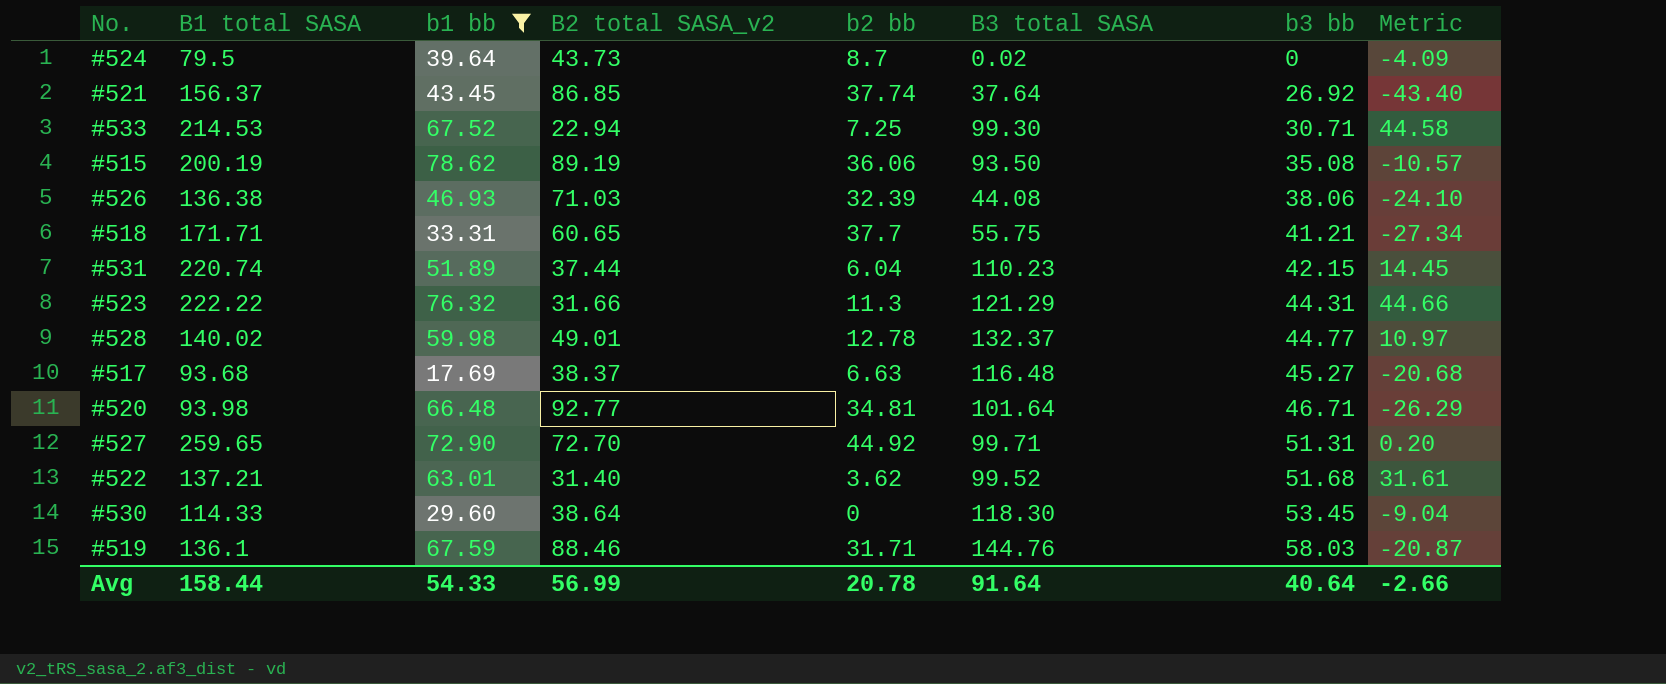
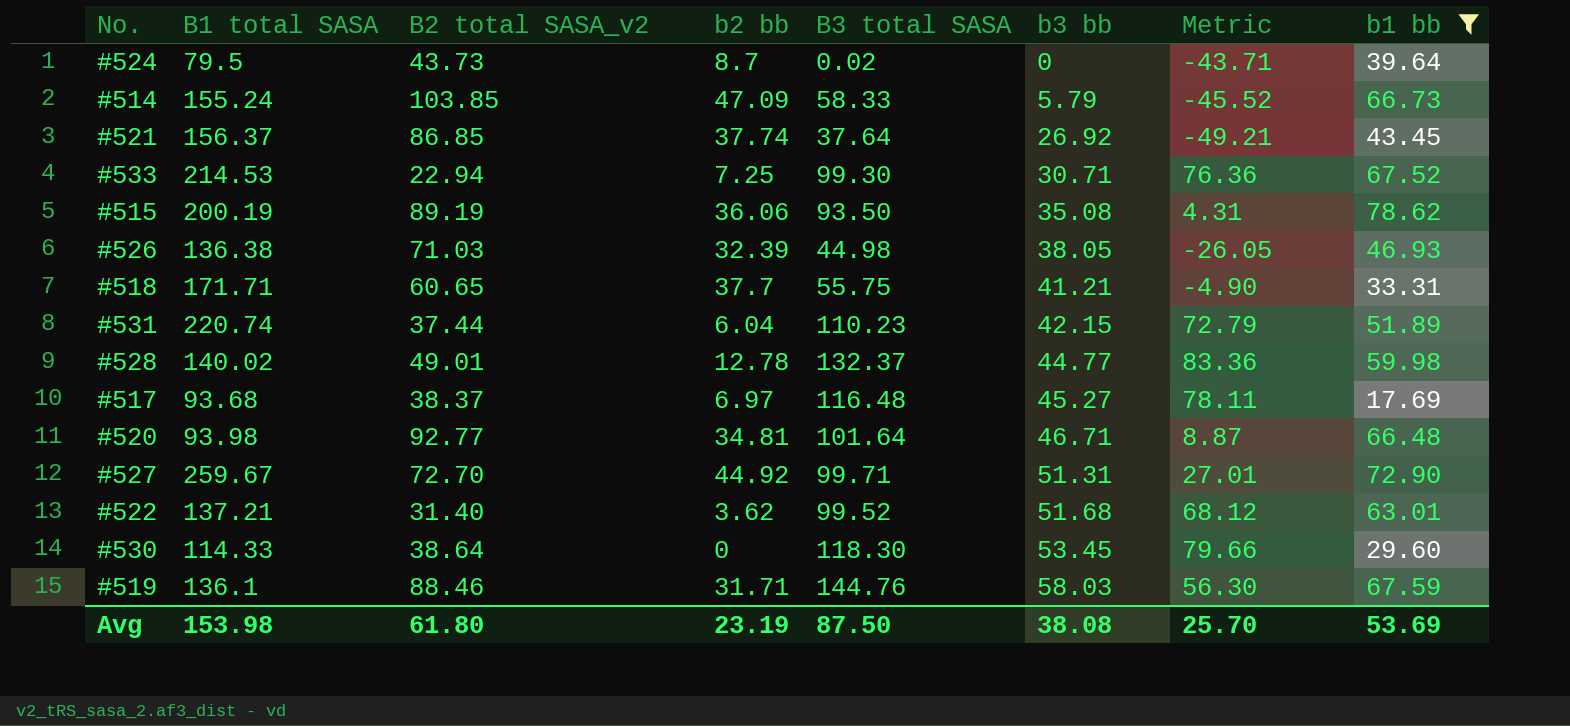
column Metric | formula: [b1 bb] - [B2 total SASA_v2] -> [B3 total SASA] - [B2 total SASA_v2]
column b1 bb | position: 3 -> 8
row #523: 222.22 | 76.32 | 31.66 | 11.3 | 121.29 | 44.31 | 44.66 -> none
row #514: none -> 155.24 | 103.85 | 47.09 | 58.33 | 5.79 | -45.52 | 66.73
#526 | B3 total SASA: 44.08 -> 44.98
#526 | b3 bb: 38.06 -> 38.05
#517 | b2 bb: 6.63 -> 6.97
#527 | B1 total SASA: 259.65 -> 259.67
Avg | B1 total SASA: 158.44 -> 153.98
Avg | B2 total SASA_v2: 56.99 -> 61.80
Avg | b2 bb: 20.78 -> 23.19
Avg | B3 total SASA: 91.64 -> 87.50
Avg | b3 bb: 40.64 -> 38.08
Avg | Metric: -2.66 -> 25.70
Avg | b1 bb: 54.33 -> 53.69

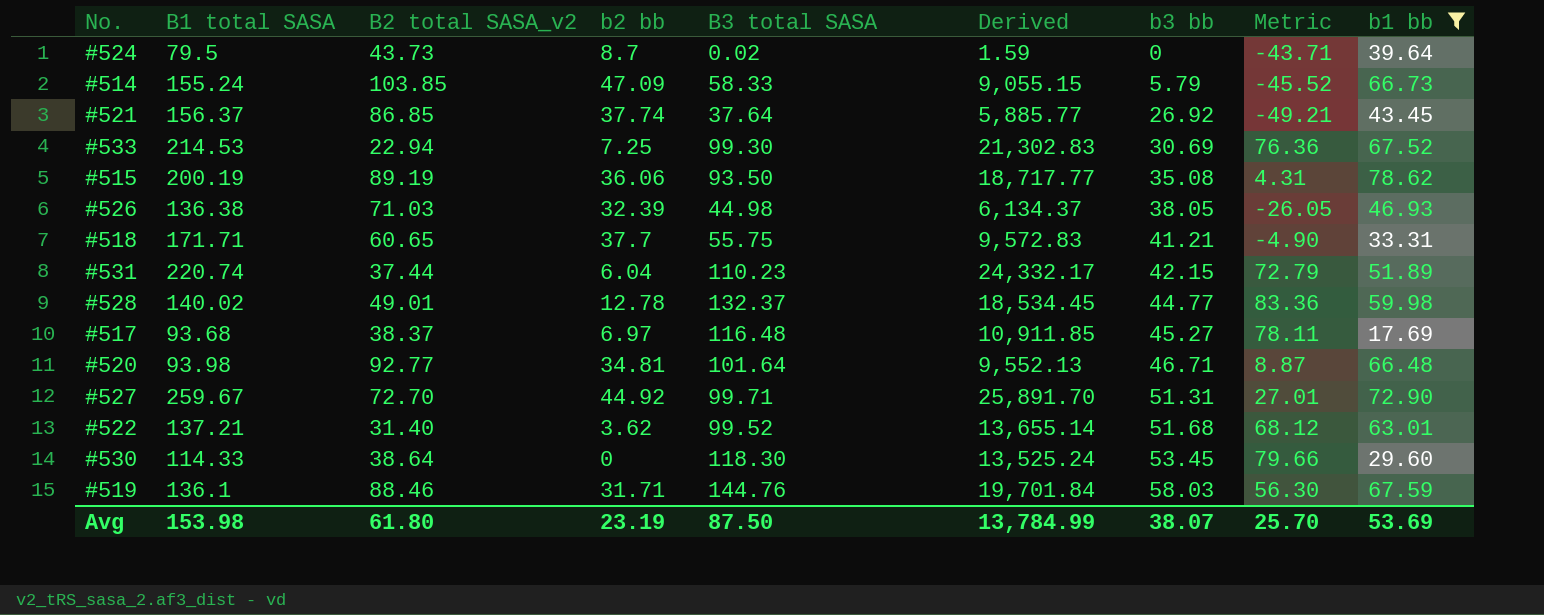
column Derived | formula: none -> [B1 total SASA] * [B3 total SASA]
#533 | b3 bb: 30.71 -> 30.69
Avg | b3 bb: 38.08 -> 38.07

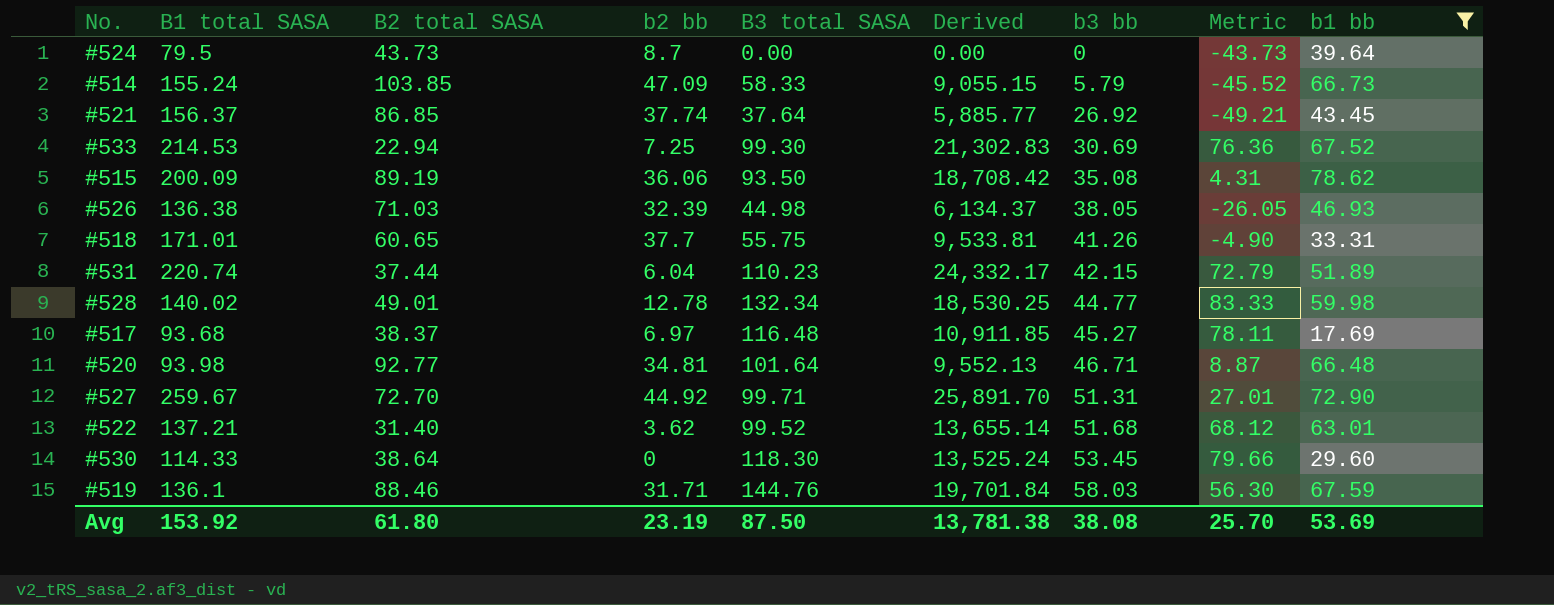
column name: B2 total SASA_v2 -> B2 total SASA
#524 | B3 total SASA: 0.02 -> 0.00
#524 | Derived: 1.59 -> 0.00
#524 | Metric: -43.71 -> -43.73
#515 | B1 total SASA: 200.19 -> 200.09
#515 | Derived: 18,717.77 -> 18,708.42
#518 | B1 total SASA: 171.71 -> 171.01
#518 | Derived: 9,572.83 -> 9,533.81
#518 | b3 bb: 41.21 -> 41.26
#528 | B3 total SASA: 132.37 -> 132.34
#528 | Derived: 18,534.45 -> 18,530.25
#528 | Metric: 83.36 -> 83.33
Avg | B1 total SASA: 153.98 -> 153.92
Avg | Derived: 13,784.99 -> 13,781.38
Avg | b3 bb: 38.07 -> 38.08

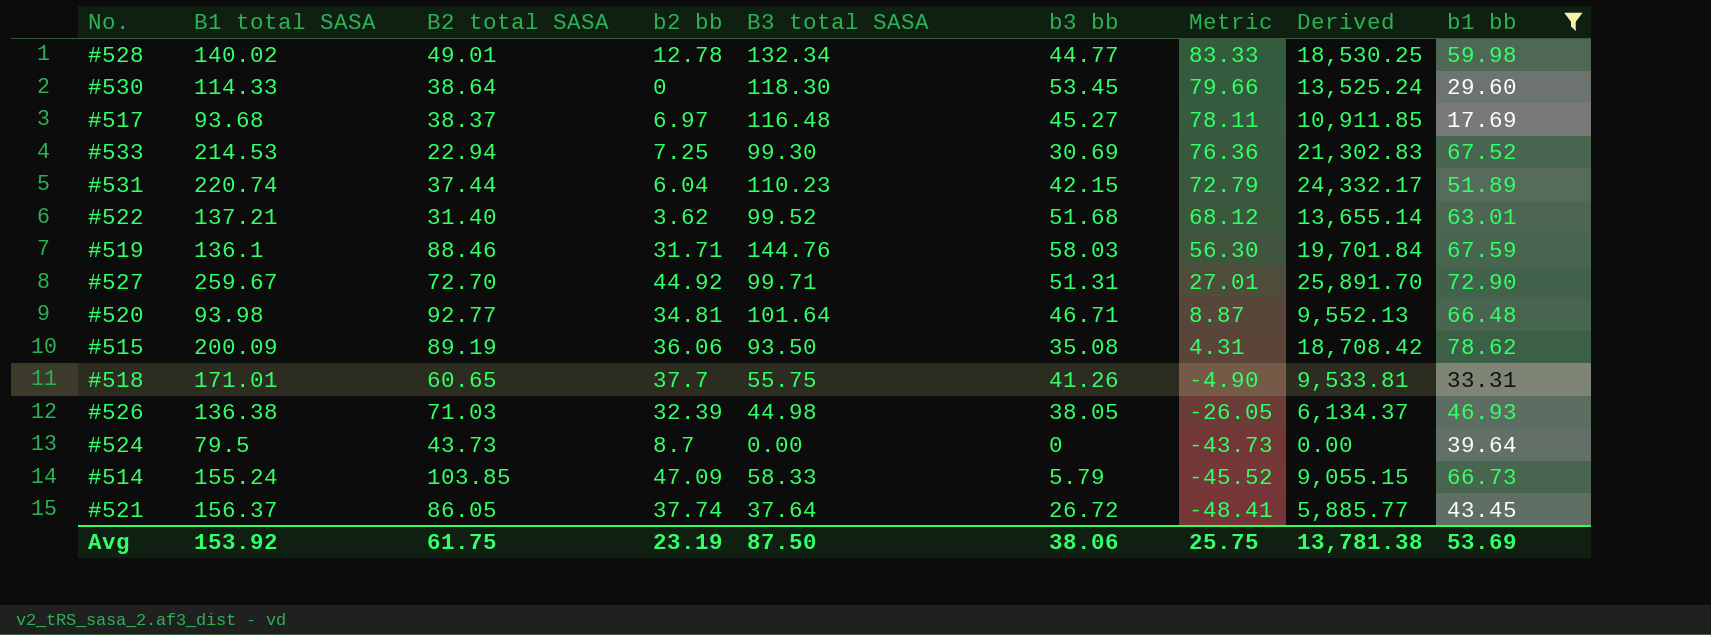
row order: b3 bb ascending -> Metric descending
column Derived | position: 6 -> 8
#521 | B2 total SASA: 86.85 -> 86.05
#521 | b3 bb: 26.92 -> 26.72
#521 | Metric: -49.21 -> -48.41
Avg | B2 total SASA: 61.80 -> 61.75
Avg | b3 bb: 38.08 -> 38.06
Avg | Metric: 25.70 -> 25.75

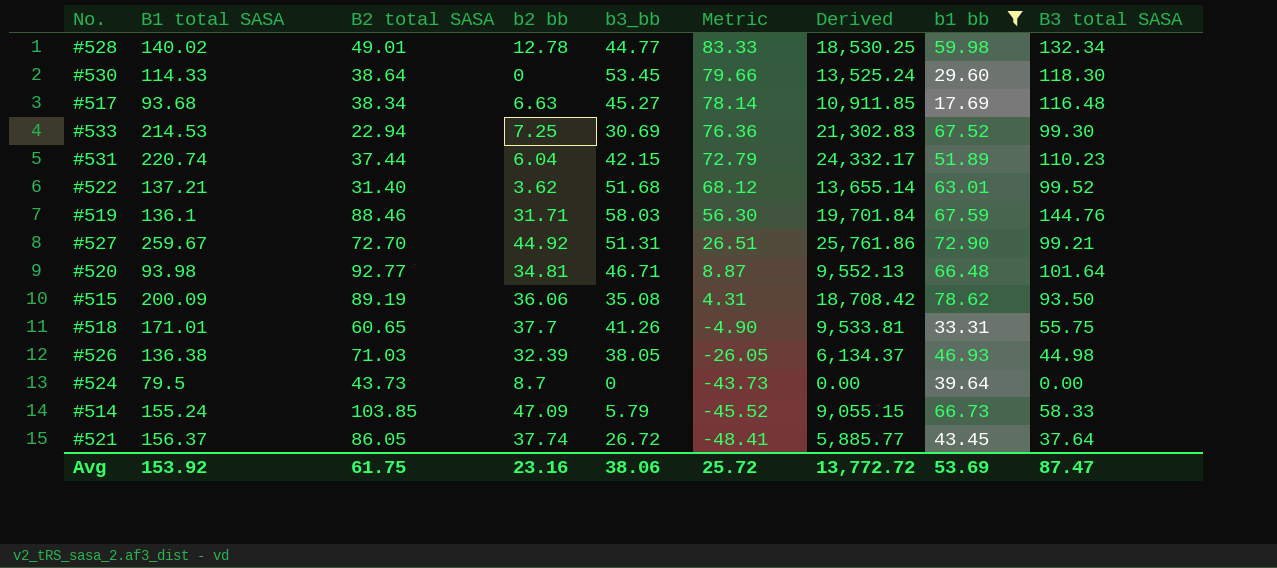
column name: b3 bb -> b3_bb
column B3 total SASA | position: 5 -> 9
#517 | B2 total SASA: 38.37 -> 38.34
#517 | b2 bb: 6.97 -> 6.63
#517 | Metric: 78.11 -> 78.14
#527 | Metric: 27.01 -> 26.51
#527 | Derived: 25,891.70 -> 25,761.86
#527 | B3 total SASA: 99.71 -> 99.21
Avg | b2 bb: 23.19 -> 23.16
Avg | Metric: 25.75 -> 25.72
Avg | Derived: 13,781.38 -> 13,772.72
Avg | B3 total SASA: 87.50 -> 87.47

